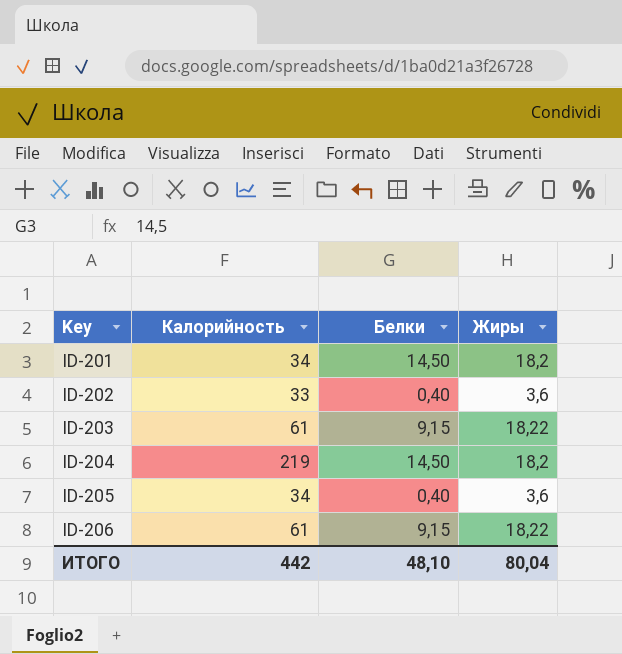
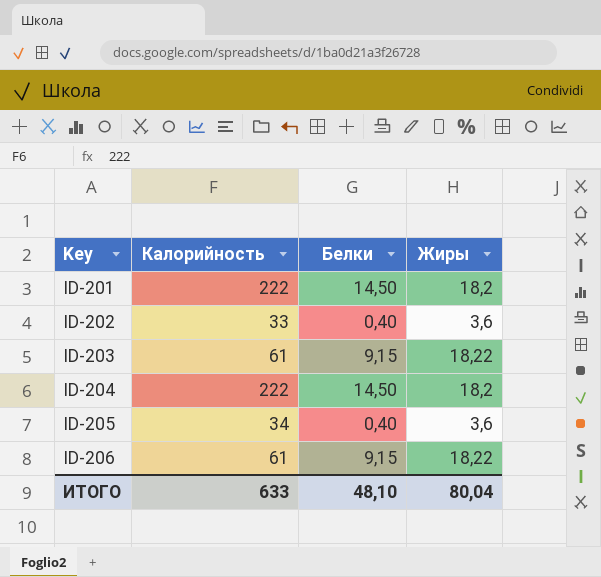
ID-201 | Калорийность: 34 -> 222
ID-204 | Калорийность: 219 -> 222
ИТОГО | Калорийность: 442 -> 633

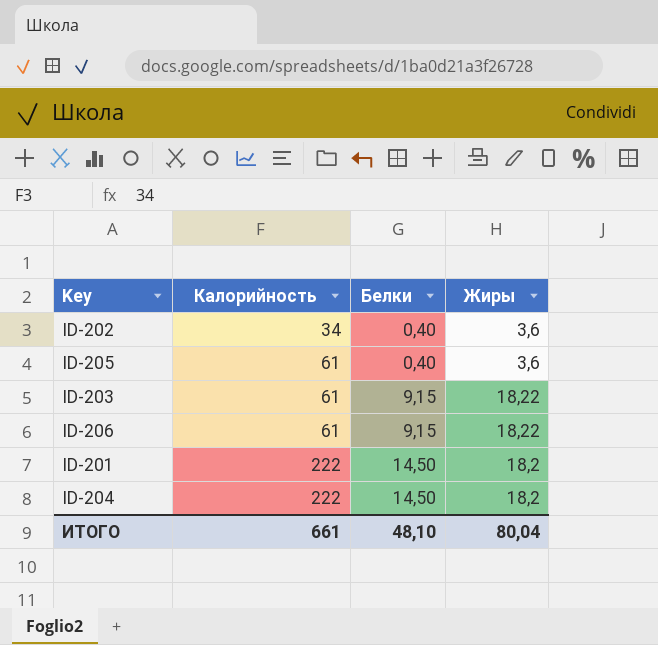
row order: Key ascending -> Калорийность ascending
ID-202 | Калорийность: 33 -> 34
ID-205 | Калорийность: 34 -> 61
ИТОГО | Калорийность: 633 -> 661

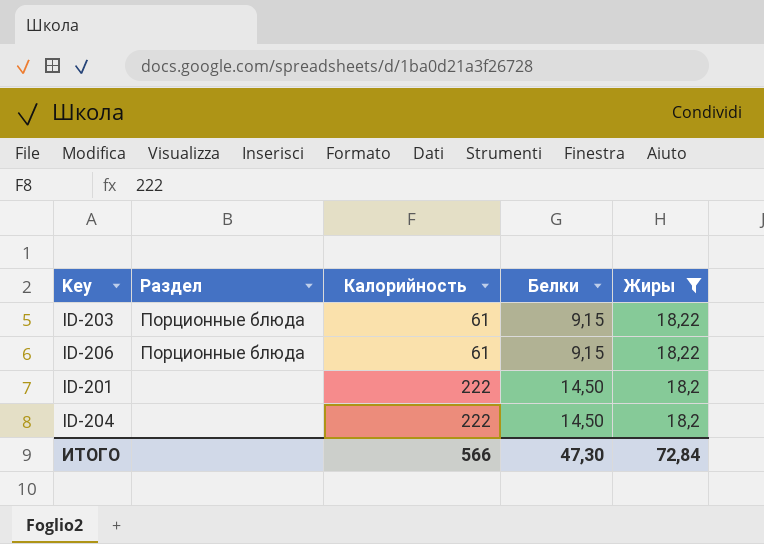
filter: none -> Жиры != 3,6
column Раздел | position: none -> 2
ИТОГО | Калорийность: 661 -> 566
ИТОГО | Белки: 48,10 -> 47,30
ИТОГО | Жиры: 80,04 -> 72,84

